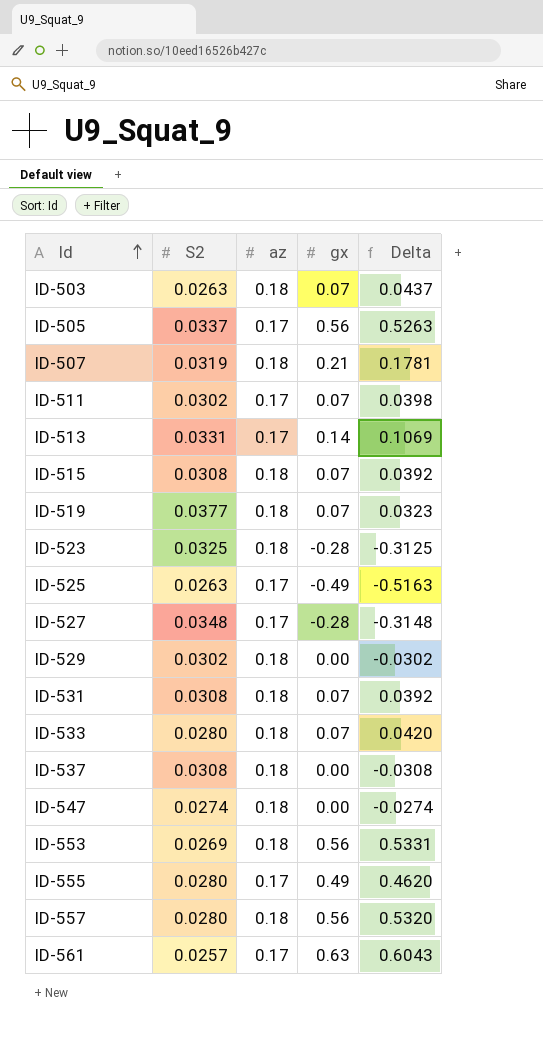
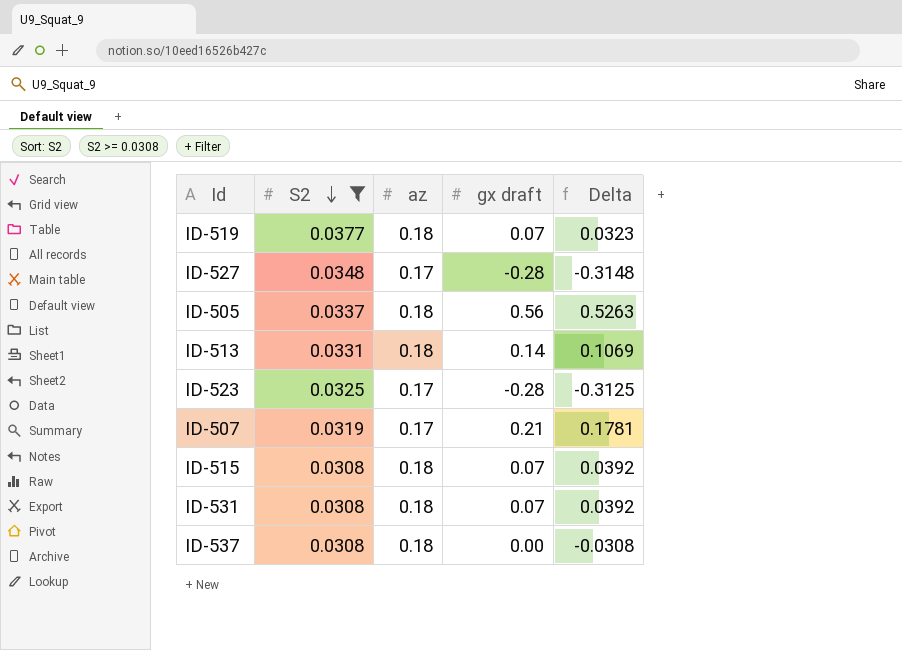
filter: none -> S2 >= 0.0308
row order: Id ascending -> S2 descending
column name: gx -> gx draft
ID-505 | az: 0.17 -> 0.18
ID-513 | az: 0.17 -> 0.18
ID-523 | az: 0.18 -> 0.17
ID-507 | az: 0.18 -> 0.17

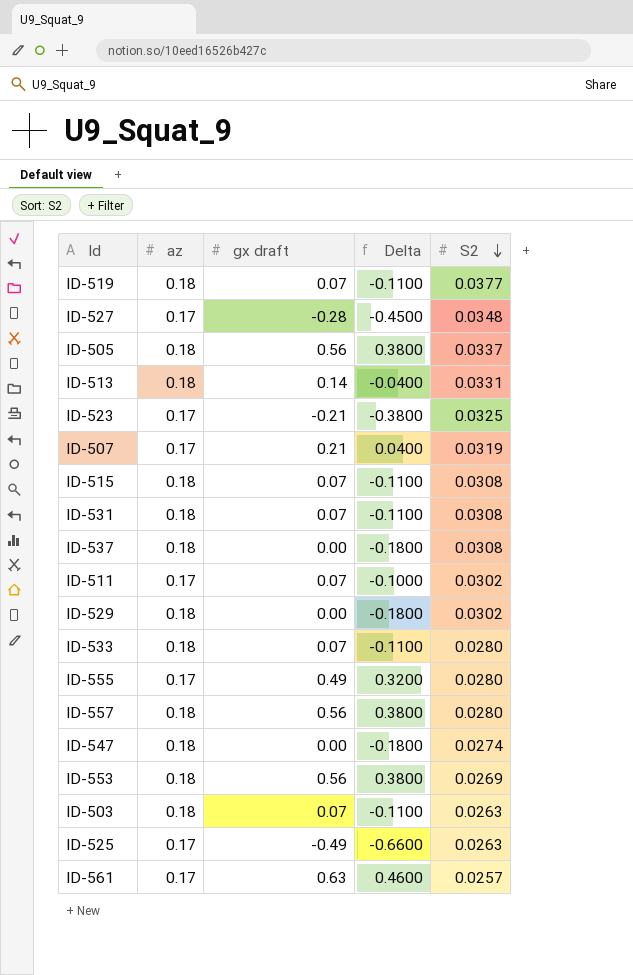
filter: S2 >= 0.0308 -> none
column Delta | formula: [gx draft] - [S2] -> [gx draft] - [az]
column S2 | position: 2 -> 5
ID-523 | gx draft: -0.28 -> -0.21

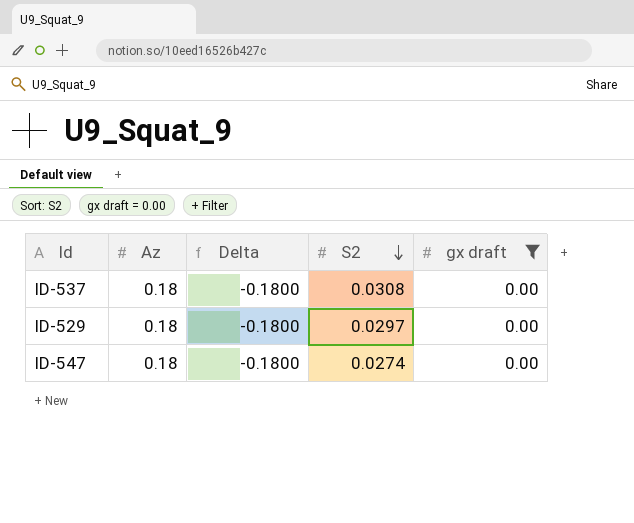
filter: none -> gx draft = 0.00
column name: az -> Az
column gx draft | position: 3 -> 5
ID-529 | S2: 0.0302 -> 0.0297

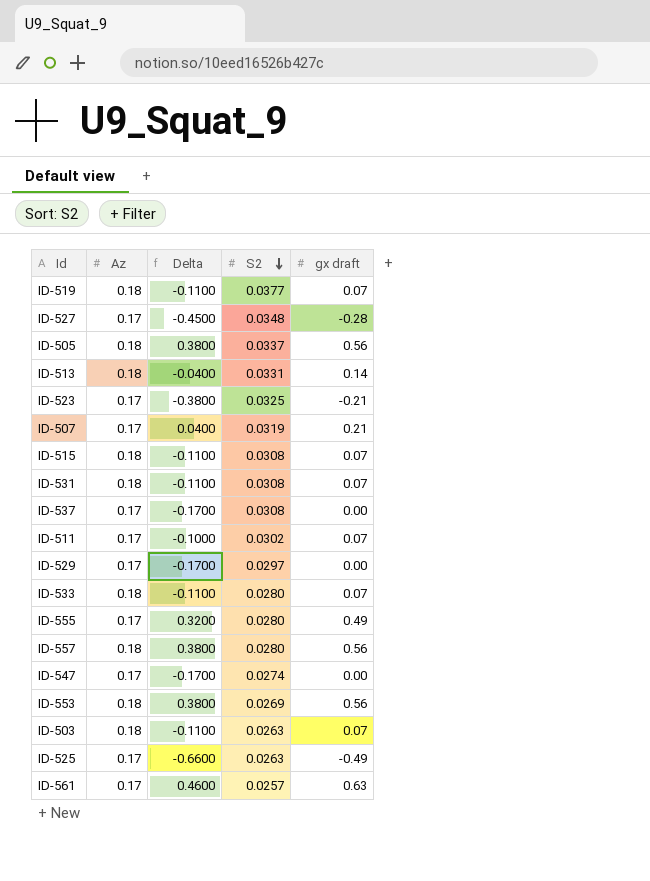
filter: gx draft = 0.00 -> none
ID-537 | Az: 0.18 -> 0.17
ID-537 | Delta: -0.1800 -> -0.1700
ID-529 | Az: 0.18 -> 0.17
ID-529 | Delta: -0.1800 -> -0.1700
ID-547 | Az: 0.18 -> 0.17
ID-547 | Delta: -0.1800 -> -0.1700

